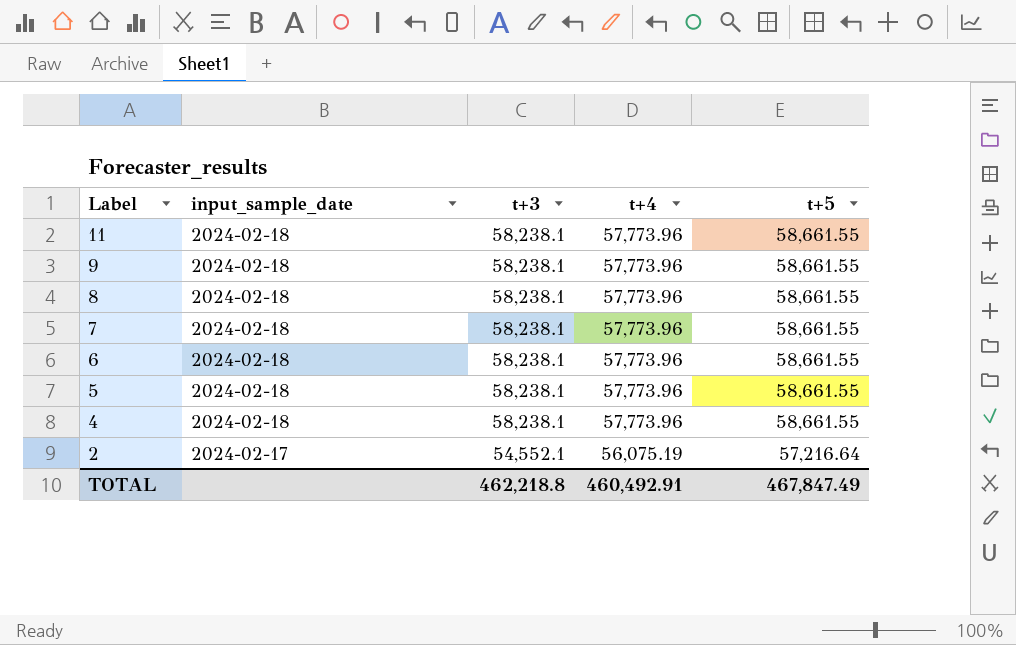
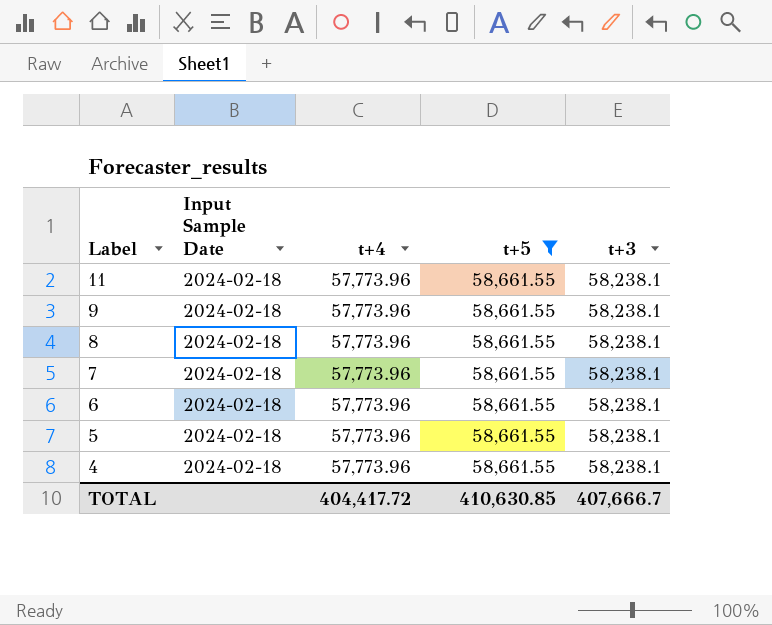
filter: none -> t+5 = 58,661.55
column name: input_sample_date -> Input Sample Date
column t+3 | position: 3 -> 5
TOTAL | t+4: 460,492.91 -> 404,417.72
TOTAL | t+5: 467,847.49 -> 410,630.85
TOTAL | t+3: 462,218.8 -> 407,666.7

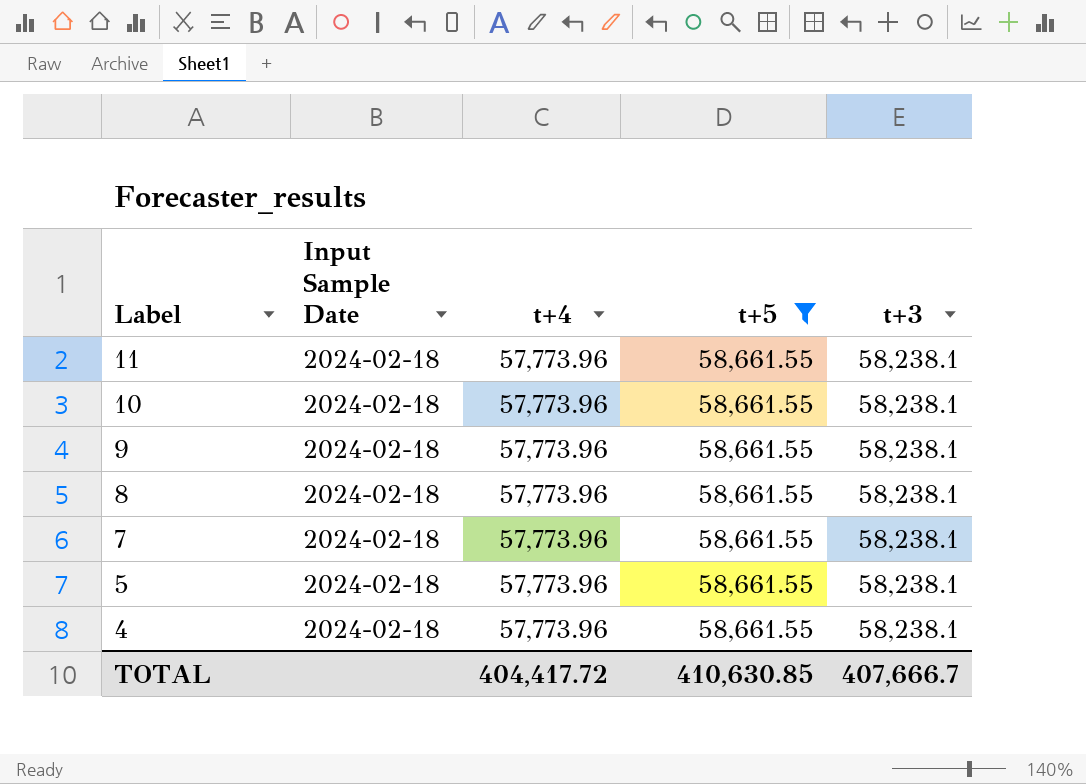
row 6: 2024-02-18 | 57,773.96 | 58,661.55 | 58,238.1 -> none
row 10: none -> 2024-02-18 | 57,773.96 | 58,661.55 | 58,238.1

